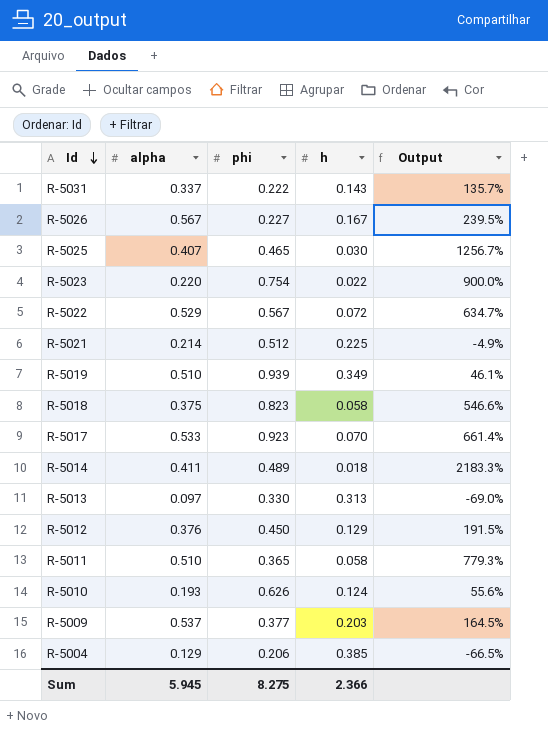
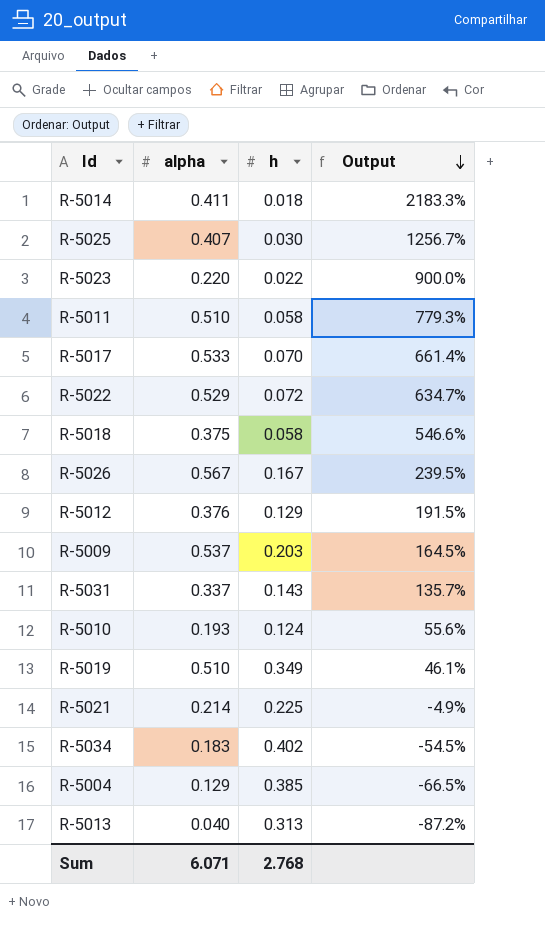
row order: Id descending -> Output descending
column phi | position: 3 -> none
row R-5034: none -> 0.183 | 0.402 | -54.5%
R-5013 | alpha: 0.097 -> 0.040
R-5013 | Output: -69.0% -> -87.2%
Sum | alpha: 5.945 -> 6.071
Sum | h: 2.366 -> 2.768

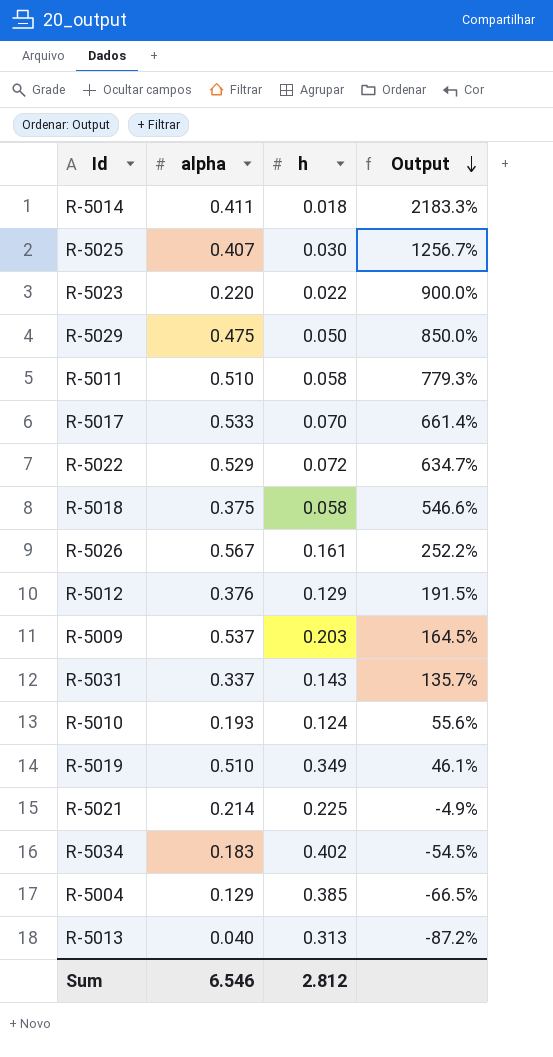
row R-5029: none -> 0.475 | 0.050 | 850.0%
R-5026 | h: 0.167 -> 0.161
R-5026 | Output: 239.5% -> 252.2%
Sum | alpha: 6.071 -> 6.546
Sum | h: 2.768 -> 2.812

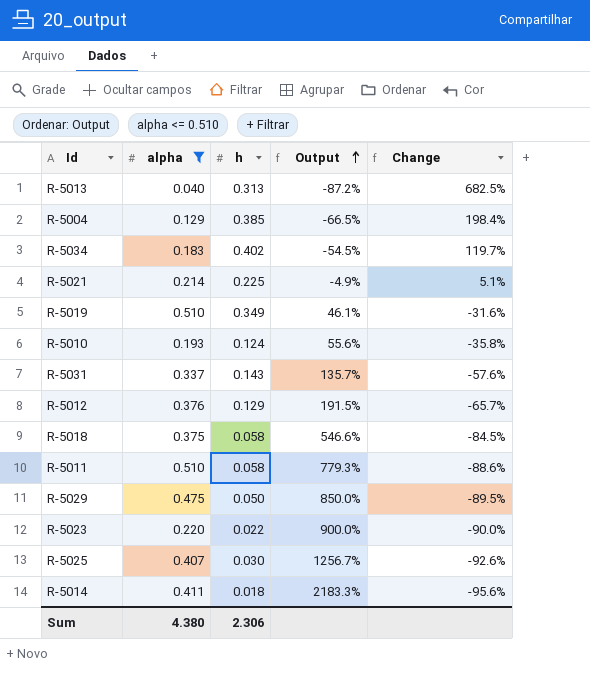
filter: none -> alpha <= 0.510
row order: Output descending -> Output ascending
column Change | formula: none -> ([h] - [alpha]) / [alpha]
Sum | alpha: 6.546 -> 4.380
Sum | h: 2.812 -> 2.306

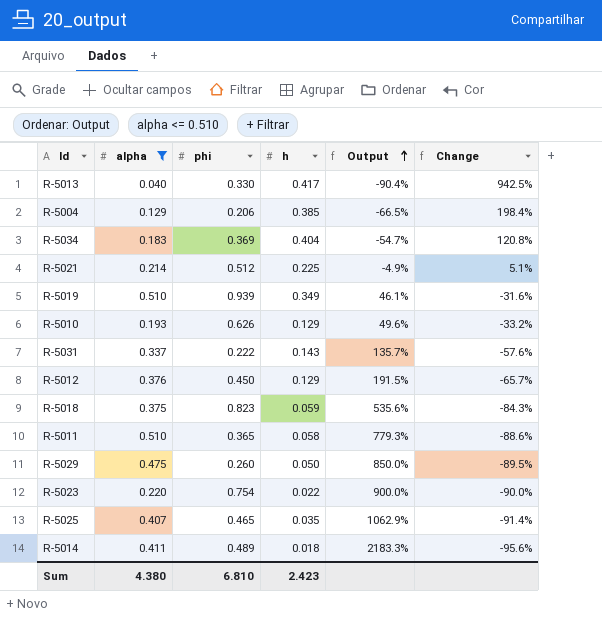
column phi | position: none -> 3
R-5013 | h: 0.313 -> 0.417
R-5013 | Output: -87.2% -> -90.4%
R-5013 | Change: 682.5% -> 942.5%
R-5034 | h: 0.402 -> 0.404
R-5034 | Output: -54.5% -> -54.7%
R-5034 | Change: 119.7% -> 120.8%
R-5010 | h: 0.124 -> 0.129
R-5010 | Output: 55.6% -> 49.6%
R-5010 | Change: -35.8% -> -33.2%
R-5018 | h: 0.058 -> 0.059
R-5018 | Output: 546.6% -> 535.6%
R-5018 | Change: -84.5% -> -84.3%
R-5025 | h: 0.030 -> 0.035
R-5025 | Output: 1256.7% -> 1062.9%
R-5025 | Change: -92.6% -> -91.4%
Sum | h: 2.306 -> 2.423

